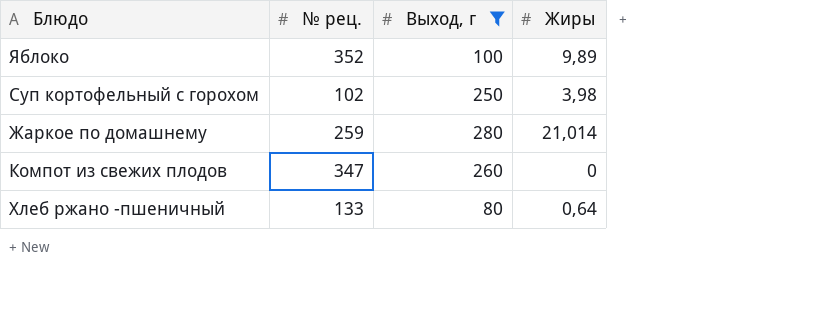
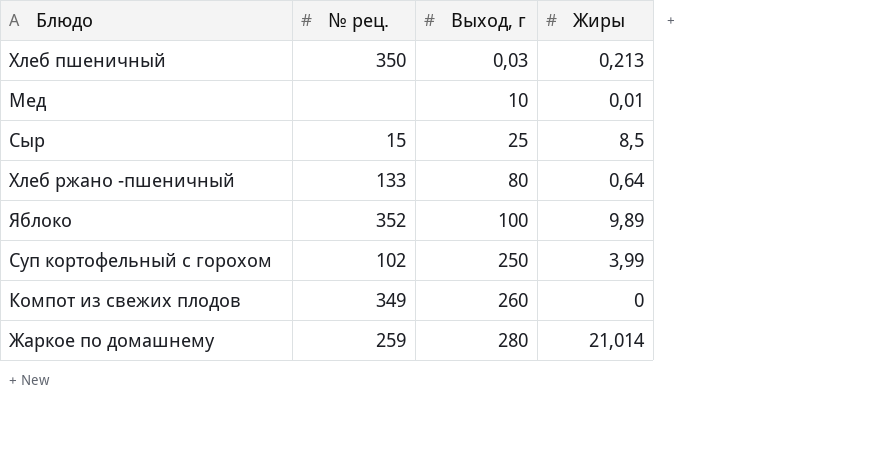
filter: Выход, г >= 80 -> none
row order: none -> Выход, г ascending
Суп кортофельный с горохом | Жиры: 3,98 -> 3,99
Компот из свежих плодов | № рец.: 347 -> 349

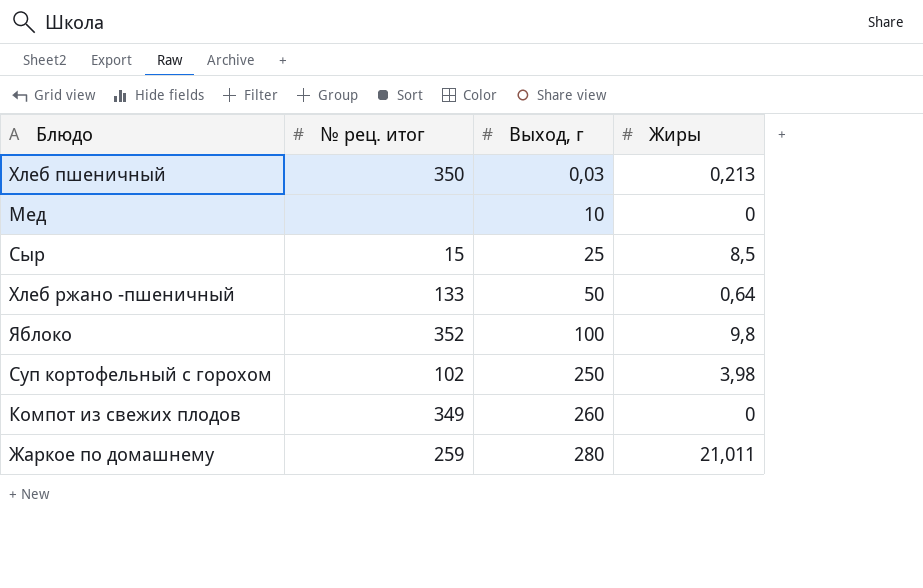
column name: № рец. -> № рец. итог
Мед | Жиры: 0,01 -> 0
Хлеб ржано -пшеничный | Выход, г: 80 -> 50
Яблоко | Жиры: 9,89 -> 9,8
Суп кортофельный с горохом | Жиры: 3,99 -> 3,98
Жаркое по домашнему | Жиры: 21,014 -> 21,011

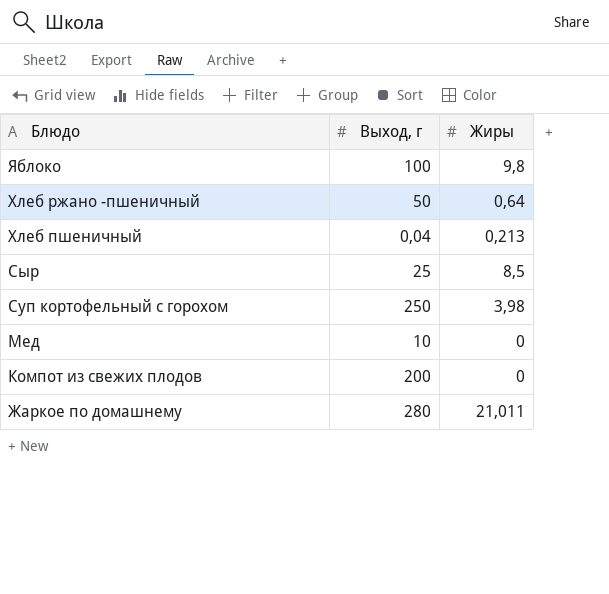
row order: Выход, г ascending -> Блюдо descending
column № рец. итог | position: 2 -> none
Хлеб пшеничный | Выход, г: 0,03 -> 0,04
Компот из свежих плодов | Выход, г: 260 -> 200

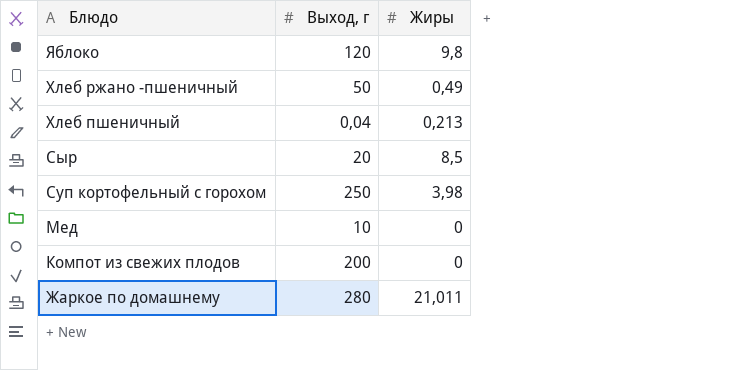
Яблоко | Выход, г: 100 -> 120
Хлеб ржано -пшеничный | Жиры: 0,64 -> 0,49
Сыр | Выход, г: 25 -> 20

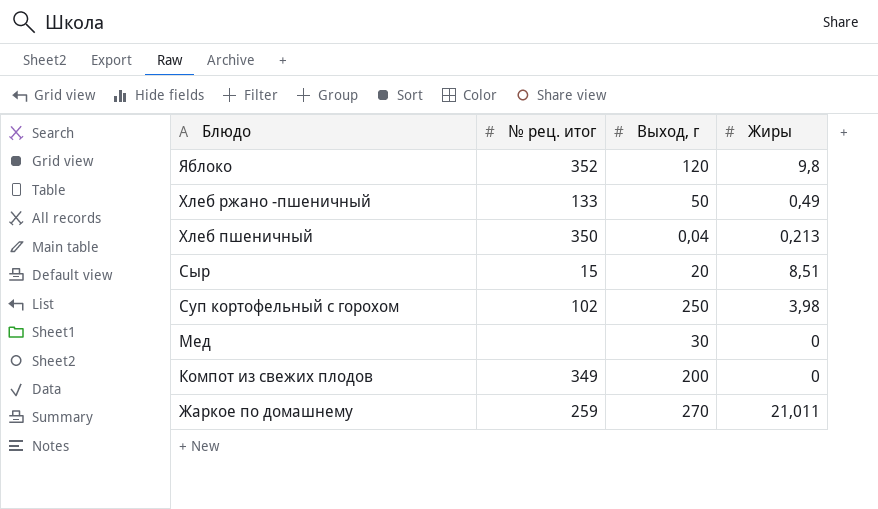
column № рец. итог | position: none -> 2
Сыр | Жиры: 8,5 -> 8,51
Мед | Выход, г: 10 -> 30
Жаркое по домашнему | Выход, г: 280 -> 270

